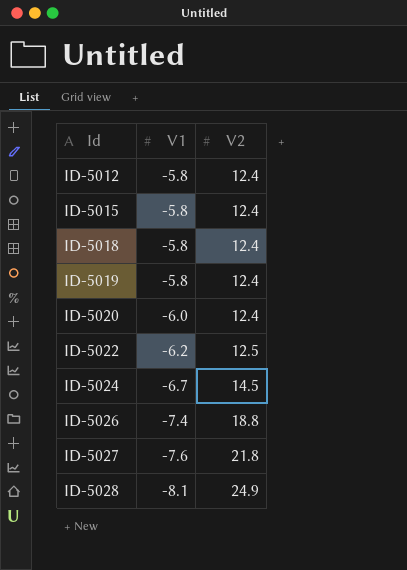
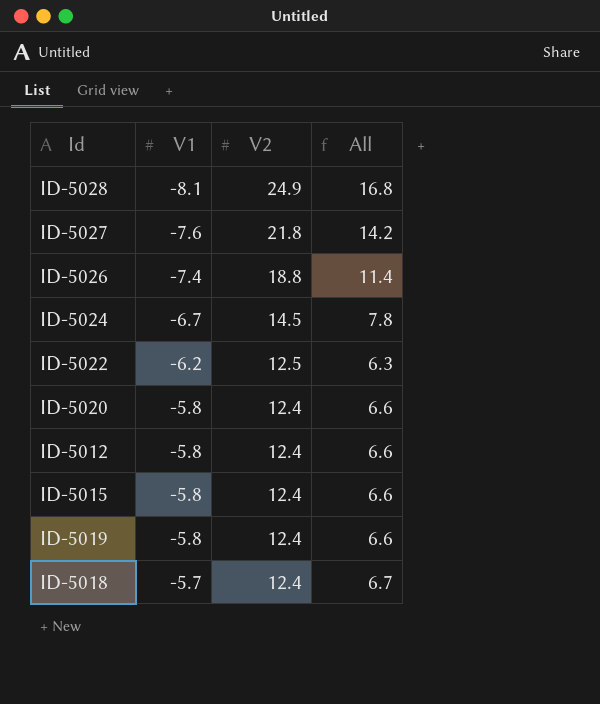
row order: Id ascending -> V1 ascending
column All | formula: none -> [V1] + [V2]
ID-5020 | V1: -6.0 -> -5.8
ID-5018 | V1: -5.8 -> -5.7

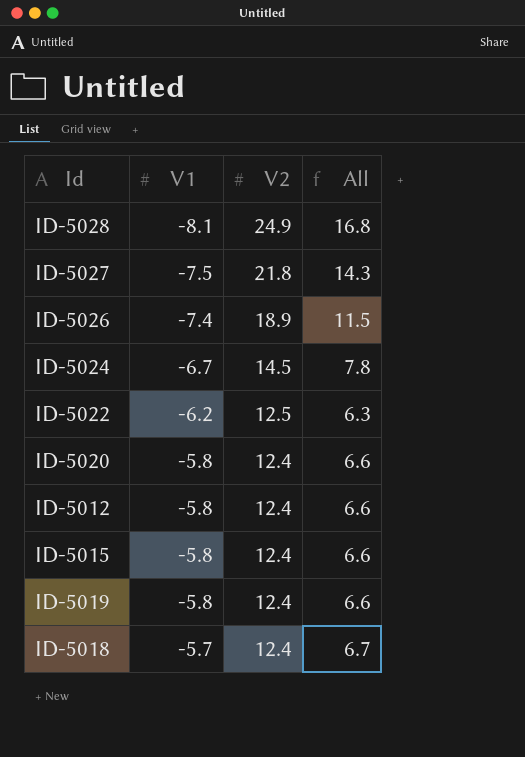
ID-5027 | V1: -7.6 -> -7.5
ID-5027 | All: 14.2 -> 14.3
ID-5026 | V2: 18.8 -> 18.9
ID-5026 | All: 11.4 -> 11.5

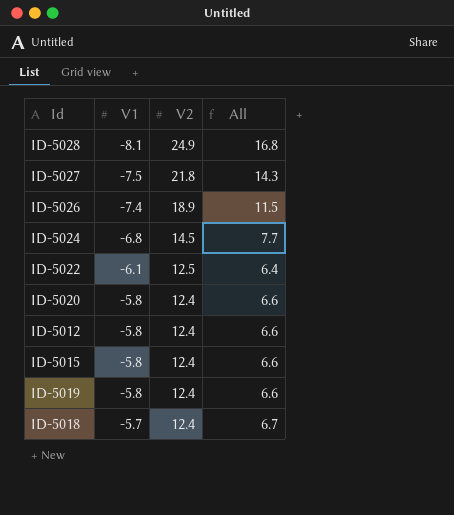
ID-5024 | V1: -6.7 -> -6.8
ID-5024 | All: 7.8 -> 7.7
ID-5022 | V1: -6.2 -> -6.1
ID-5022 | All: 6.3 -> 6.4

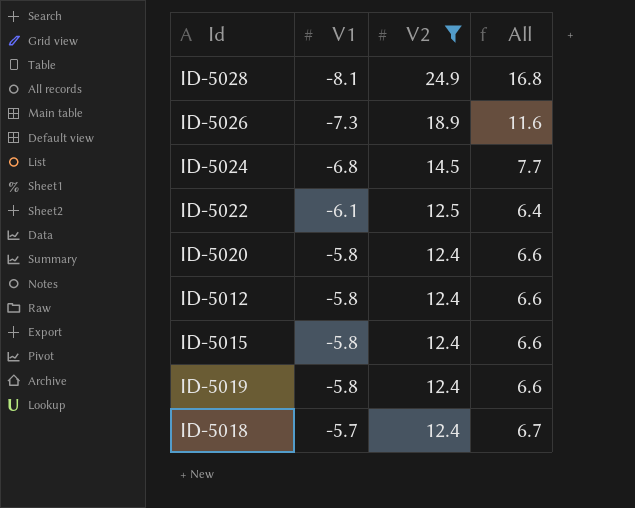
filter: none -> V2 != 21.8
ID-5026 | V1: -7.4 -> -7.3
ID-5026 | All: 11.5 -> 11.6

